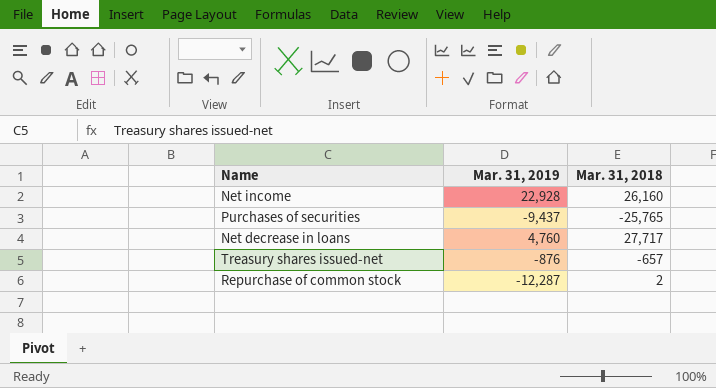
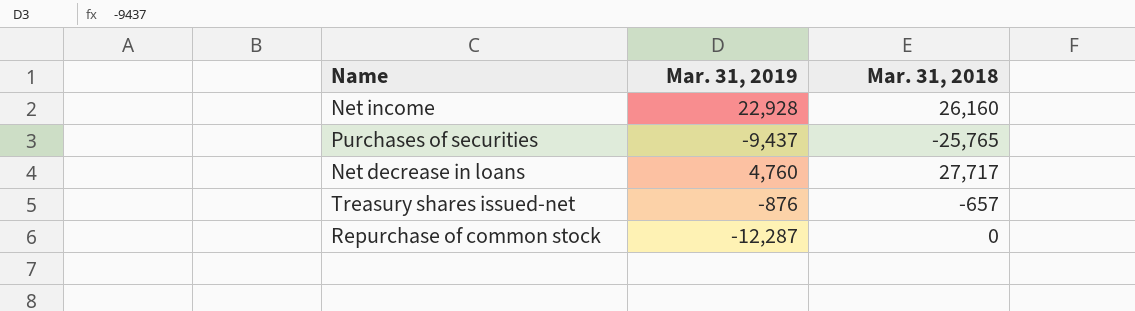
Repurchase of common stock | Mar. 31, 2018: 2 -> 0

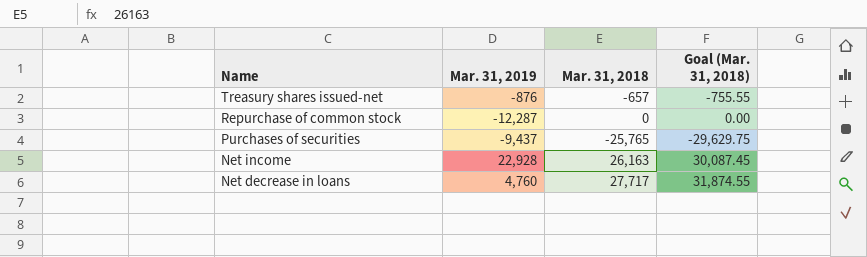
row order: none -> Name descending
column Goal (Mar. 31, 2018) | formula: none -> [Mar. 31, 2018] * 1.15
Net income | Mar. 31, 2018: 26,160 -> 26,163

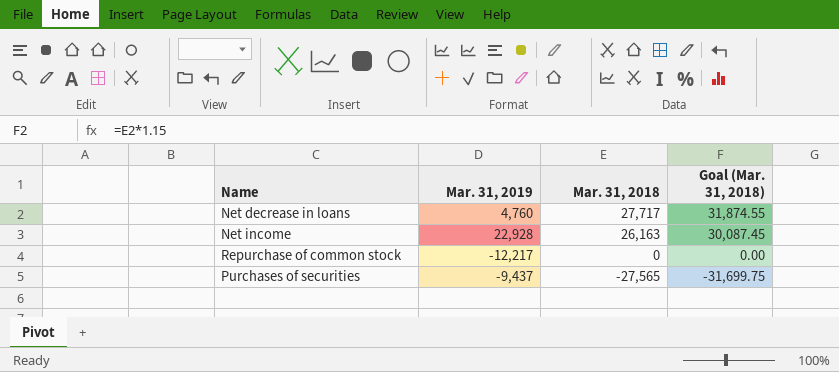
row order: Name descending -> Mar. 31, 2018 descending
row Treasury shares issued-net: -876 | -657 | -755.55 -> none
Repurchase of common stock | Mar. 31, 2019: -12,287 -> -12,217
Purchases of securities | Mar. 31, 2018: -25,765 -> -27,565
Purchases of securities | Goal (Mar. 31, 2018): -29,629.75 -> -31,699.75

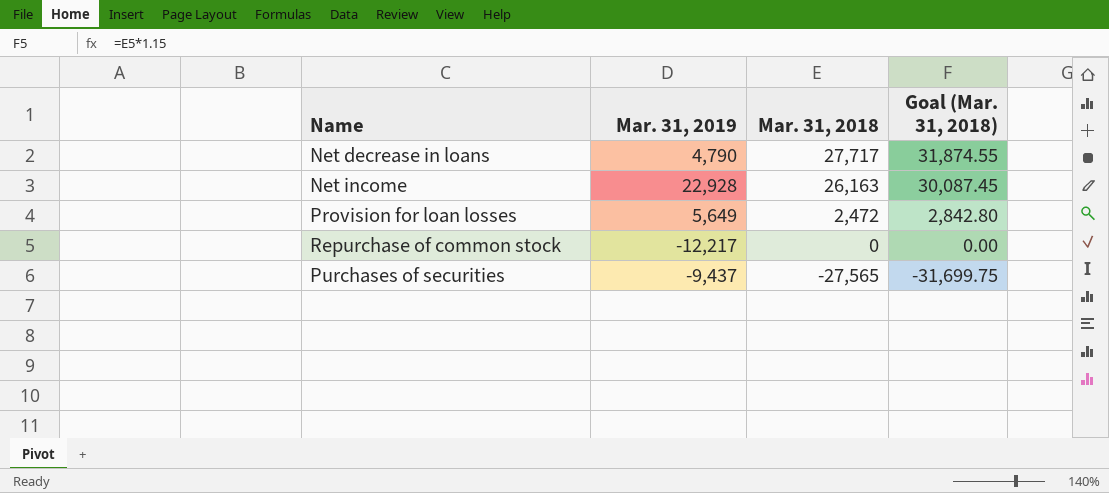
Net decrease in loans | Mar. 31, 2019: 4,760 -> 4,790
row Provision for loan losses: none -> 5,649 | 2,472 | 2,842.80

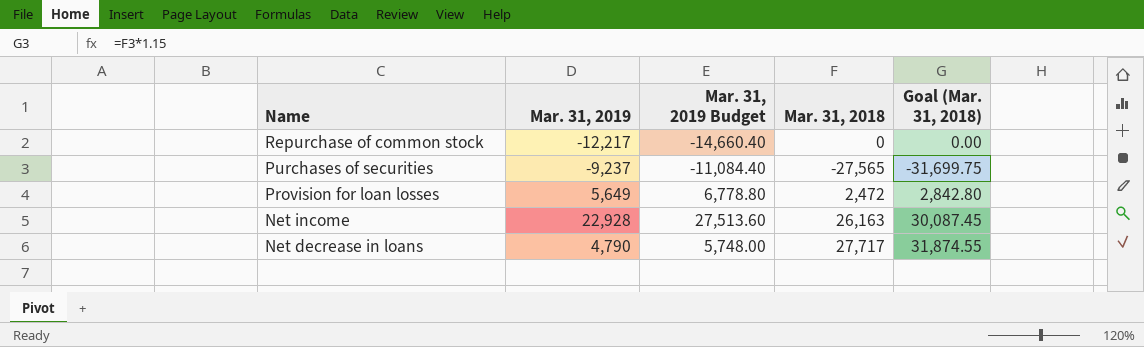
row order: Mar. 31, 2018 descending -> Name descending
column Mar. 31, 2019 Budget | formula: none -> [Mar. 31, 2019] * 1.2
Purchases of securities | Mar. 31, 2019: -9,437 -> -9,237

